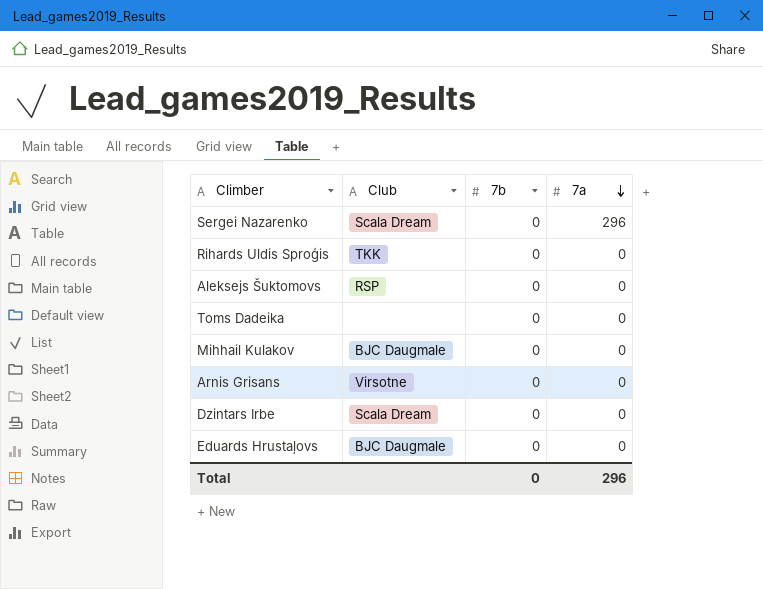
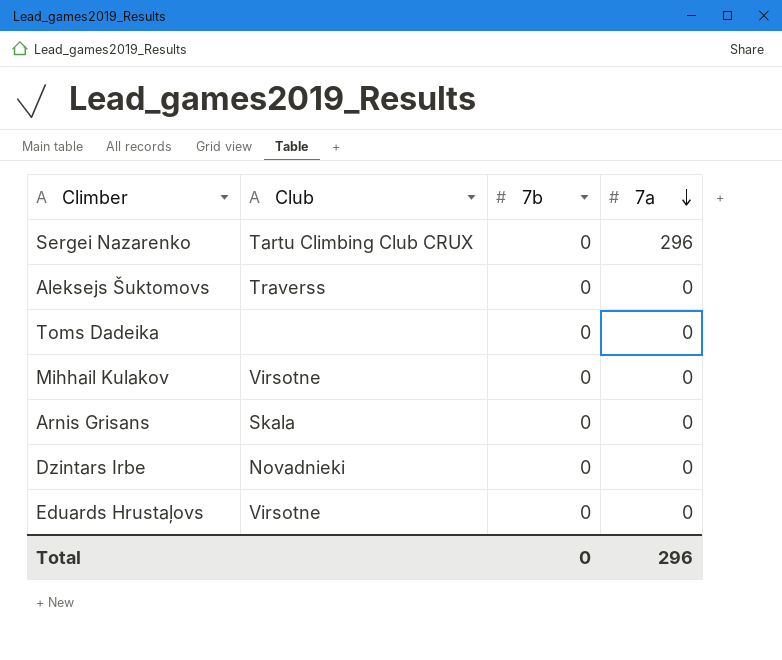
row Rihards Uldis Sproģis: TKK | 0 | 0 -> none
Sergei Nazarenko | Club: Scala Dream -> Tartu Climbing Club CRUX
Aleksejs Šuktomovs | Club: RSP -> Traverss
Mihhail Kulakov | Club: BJC Daugmale -> Virsotne
Arnis Grisans | Club: Virsotne -> Skala
Dzintars Irbe | Club: Scala Dream -> Novadnieki
Eduards Hrustaļovs | Club: BJC Daugmale -> Virsotne

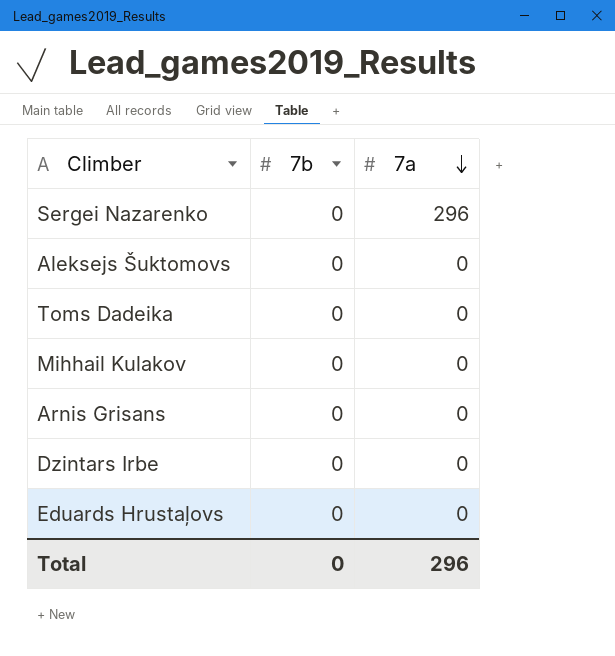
column Club | position: 2 -> none

